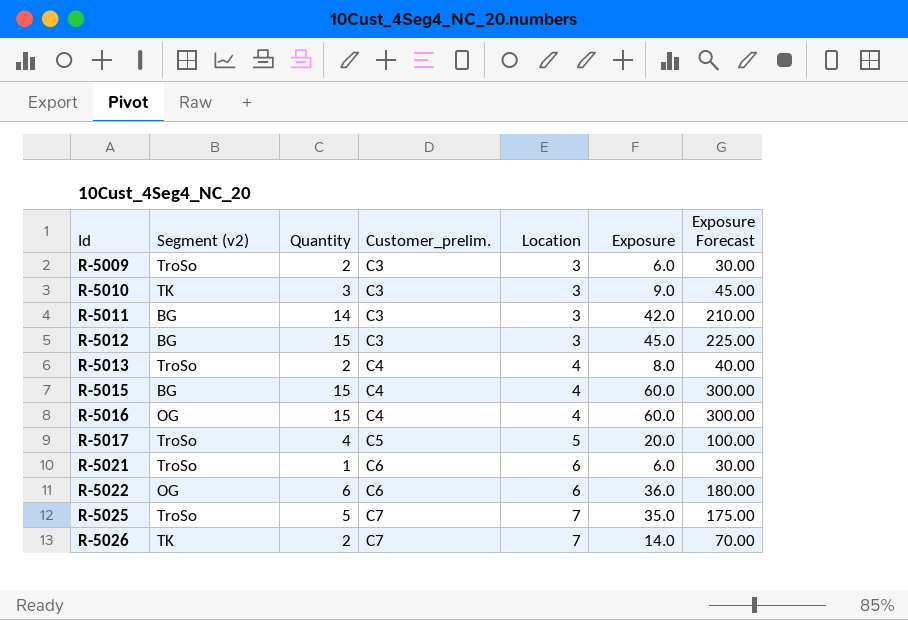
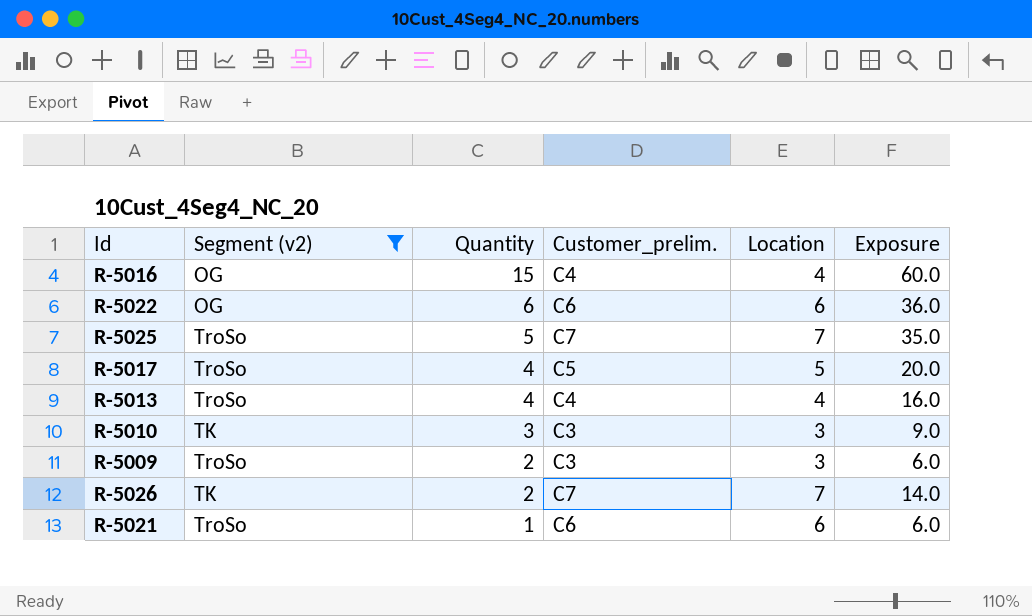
filter: none -> Segment (v2) != BG
row order: Id ascending -> Quantity descending
column Exposure Forecast | formula: [Exposure] * 5 -> none
R-5013 | Quantity: 2 -> 4
R-5013 | Exposure: 8.0 -> 16.0

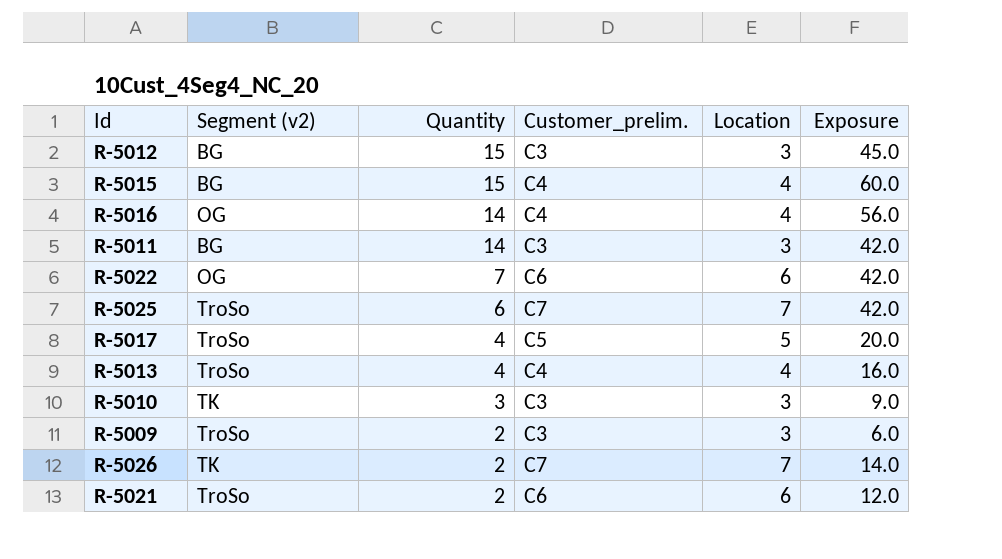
filter: Segment (v2) != BG -> none
R-5016 | Quantity: 15 -> 14
R-5016 | Exposure: 60.0 -> 56.0
R-5022 | Quantity: 6 -> 7
R-5022 | Exposure: 36.0 -> 42.0
R-5025 | Quantity: 5 -> 6
R-5025 | Exposure: 35.0 -> 42.0
R-5021 | Quantity: 1 -> 2
R-5021 | Exposure: 6.0 -> 12.0

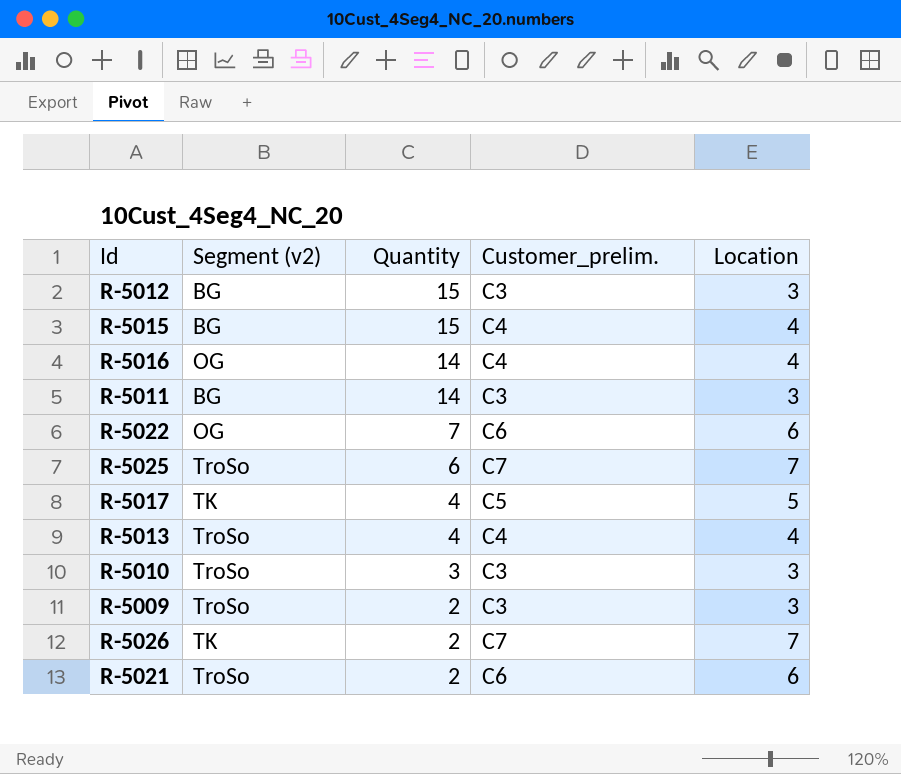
column Exposure | formula: [Quantity] * [Location] -> none
R-5017 | Segment (v2): TroSo -> TK
R-5010 | Segment (v2): TK -> TroSo

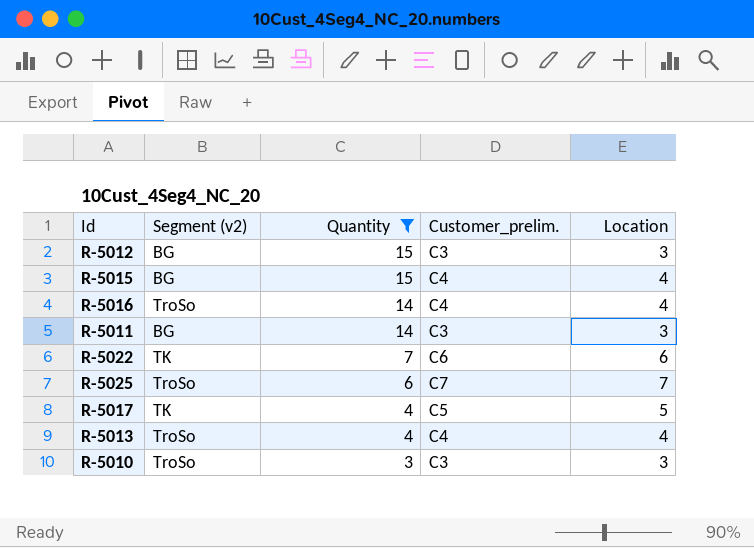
filter: none -> Quantity != 2
R-5016 | Segment (v2): OG -> TroSo
R-5022 | Segment (v2): OG -> TK

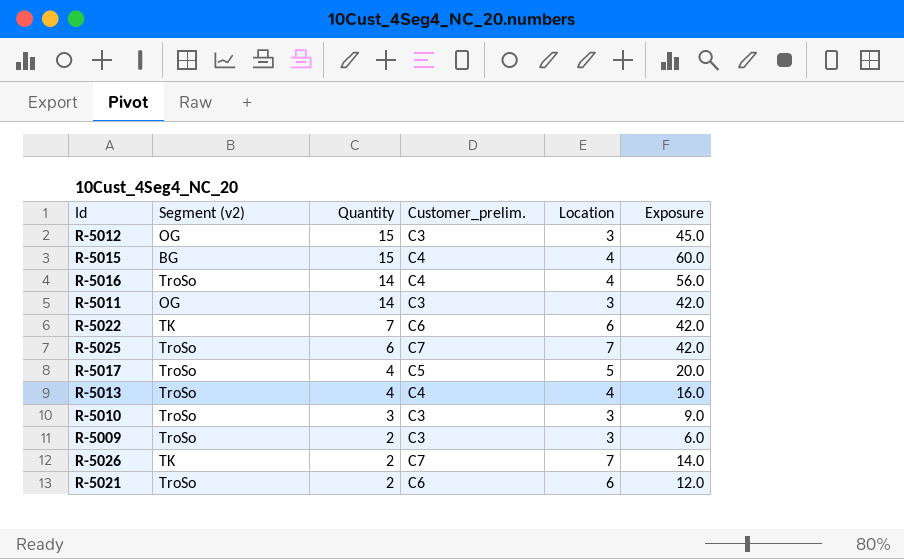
filter: Quantity != 2 -> none
column Exposure | formula: none -> [Quantity] * [Location]
R-5012 | Segment (v2): BG -> OG
R-5011 | Segment (v2): BG -> OG
R-5017 | Segment (v2): TK -> TroSo

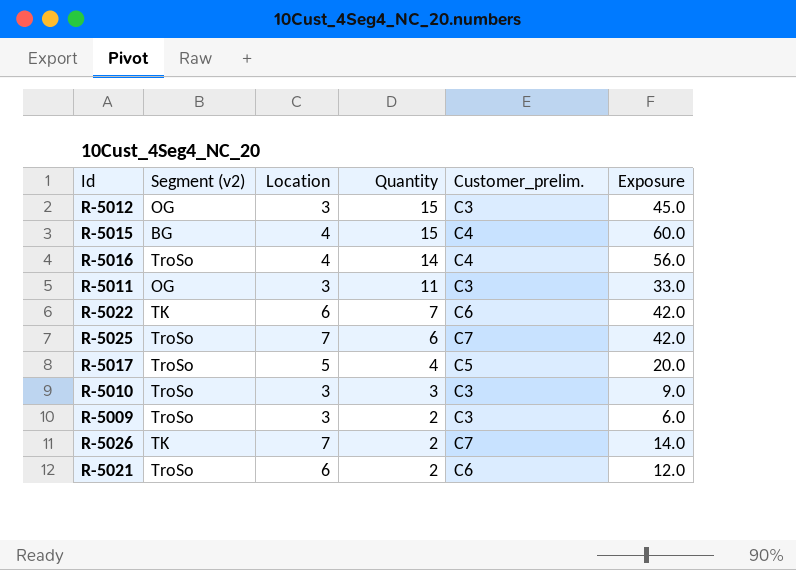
column Location | position: 5 -> 3
row R-5013: TroSo | 4 | C4 | 4 | 16.0 -> none
R-5011 | Quantity: 14 -> 11
R-5011 | Exposure: 42.0 -> 33.0

